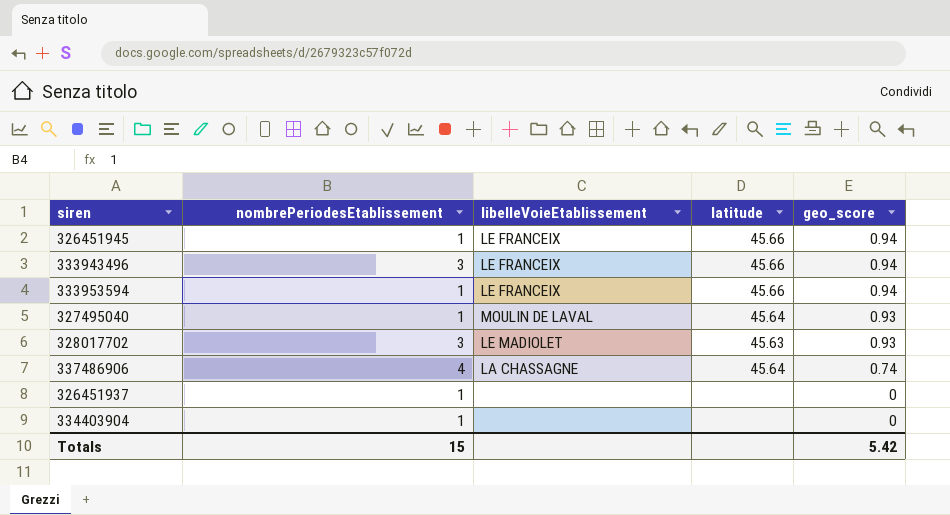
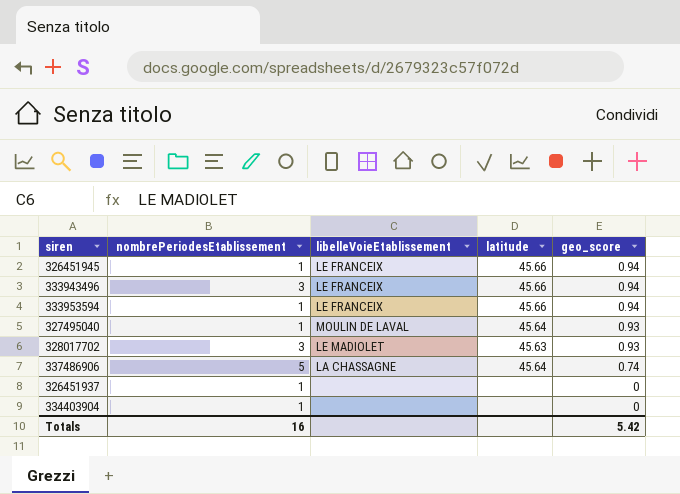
337486906 | nombrePeriodesEtablissement: 4 -> 5
Totals | nombrePeriodesEtablissement: 15 -> 16

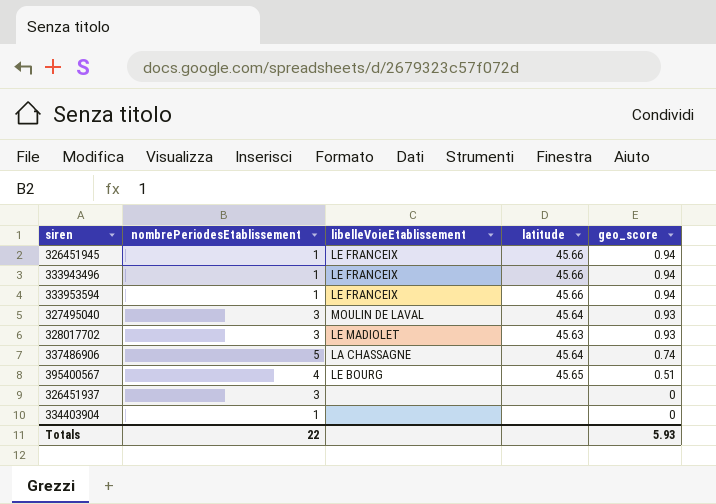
333943496 | nombrePeriodesEtablissement: 3 -> 1
327495040 | nombrePeriodesEtablissement: 1 -> 3
row 395400567: none -> 4 | LE BOURG | 45.65 | 0.51
326451937 | nombrePeriodesEtablissement: 1 -> 3
Totals | nombrePeriodesEtablissement: 16 -> 22
Totals | geo_score: 5.42 -> 5.93

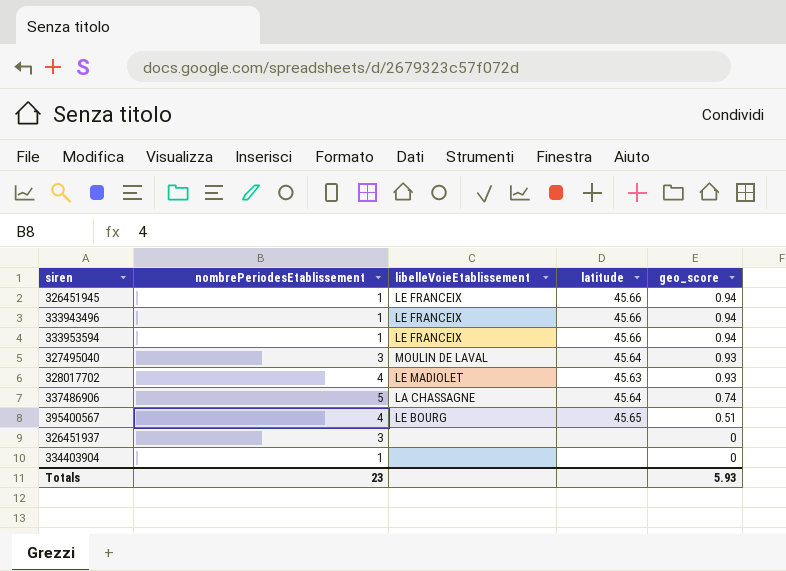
328017702 | nombrePeriodesEtablissement: 3 -> 4
Totals | nombrePeriodesEtablissement: 22 -> 23

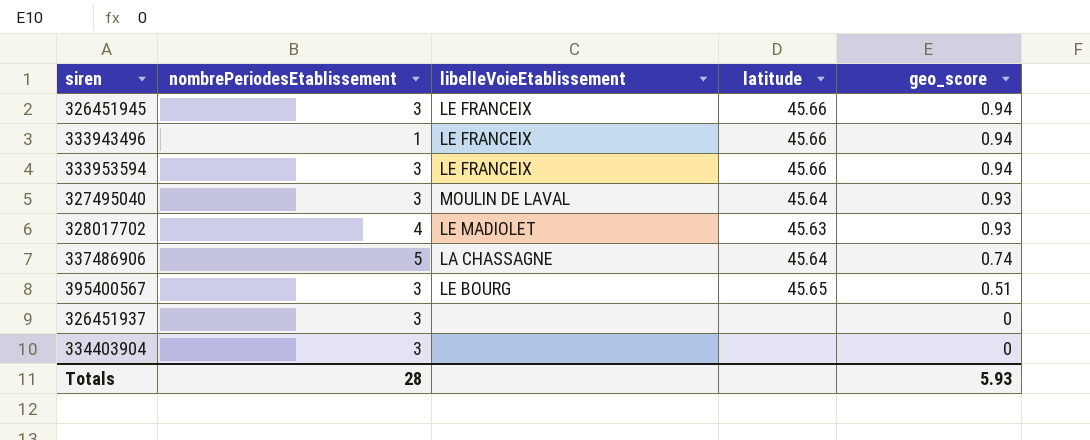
326451945 | nombrePeriodesEtablissement: 1 -> 3
333953594 | nombrePeriodesEtablissement: 1 -> 3
395400567 | nombrePeriodesEtablissement: 4 -> 3
334403904 | nombrePeriodesEtablissement: 1 -> 3
Totals | nombrePeriodesEtablissement: 23 -> 28

